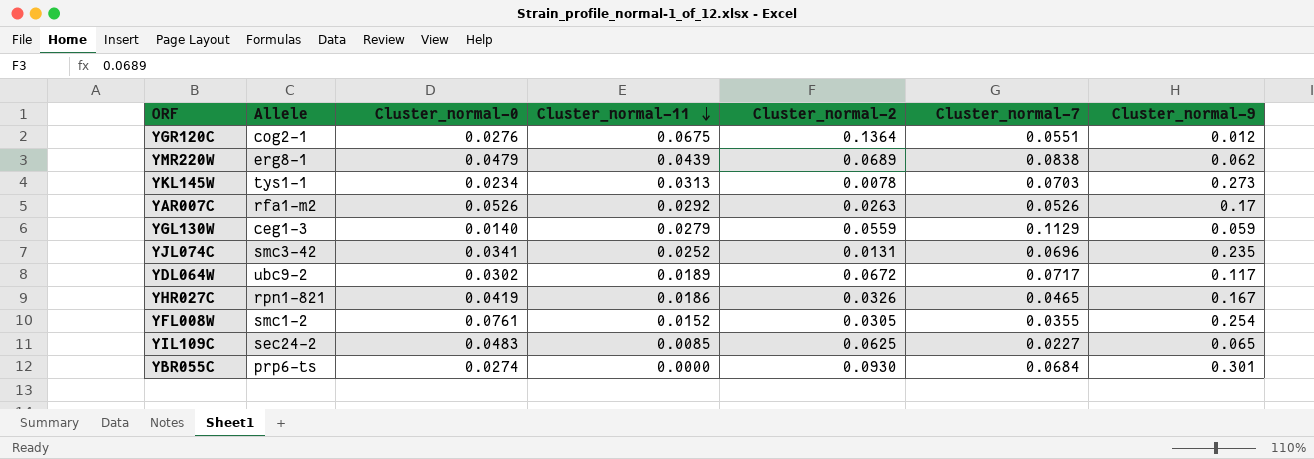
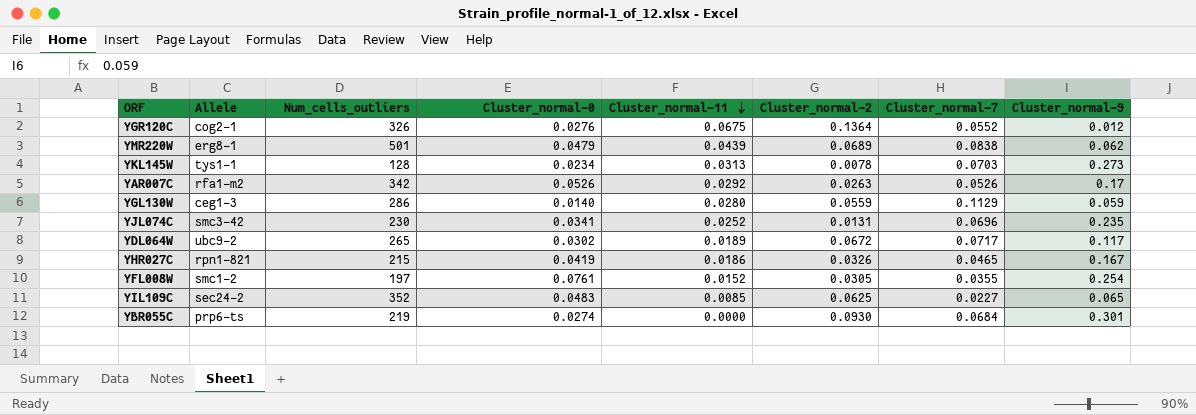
column Num_cells_outliers | position: none -> 3
YGR120C | Cluster_normal-7: 0.0551 -> 0.0552
YGL130W | Cluster_normal-11: 0.0279 -> 0.0280

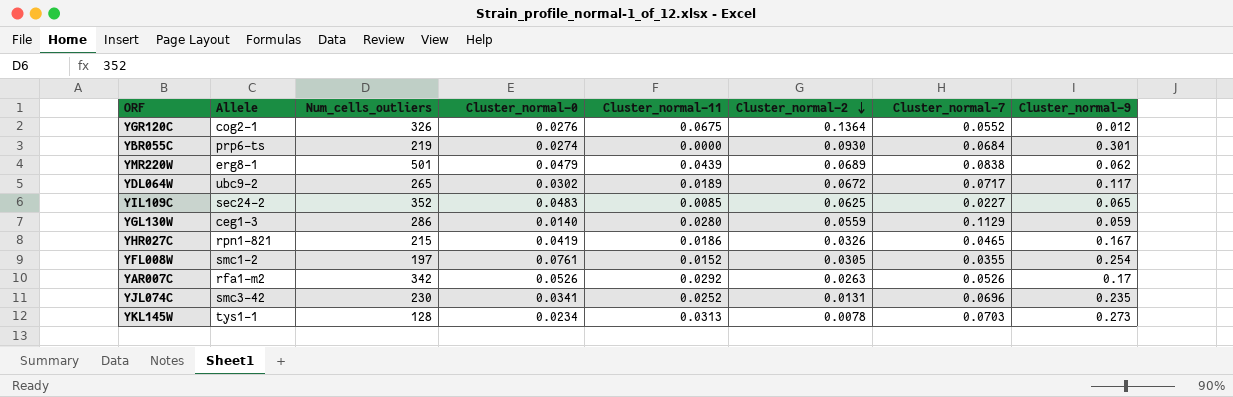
row order: Cluster_normal-11 descending -> Cluster_normal-2 descending

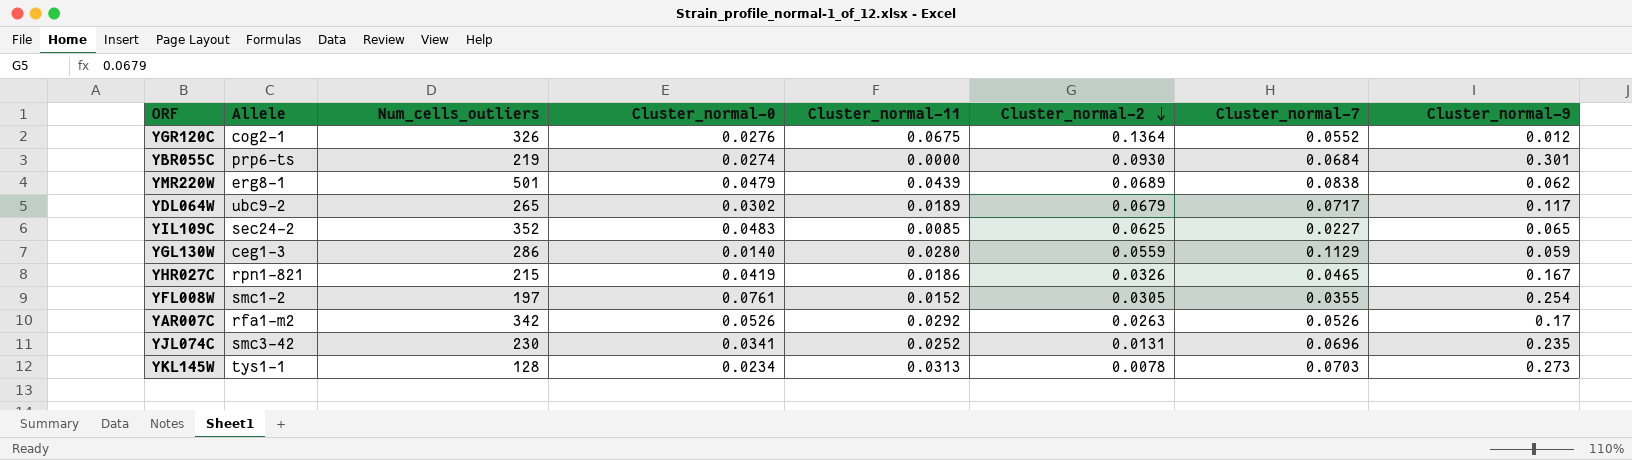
YDL064W | Cluster_normal-2: 0.0672 -> 0.0679

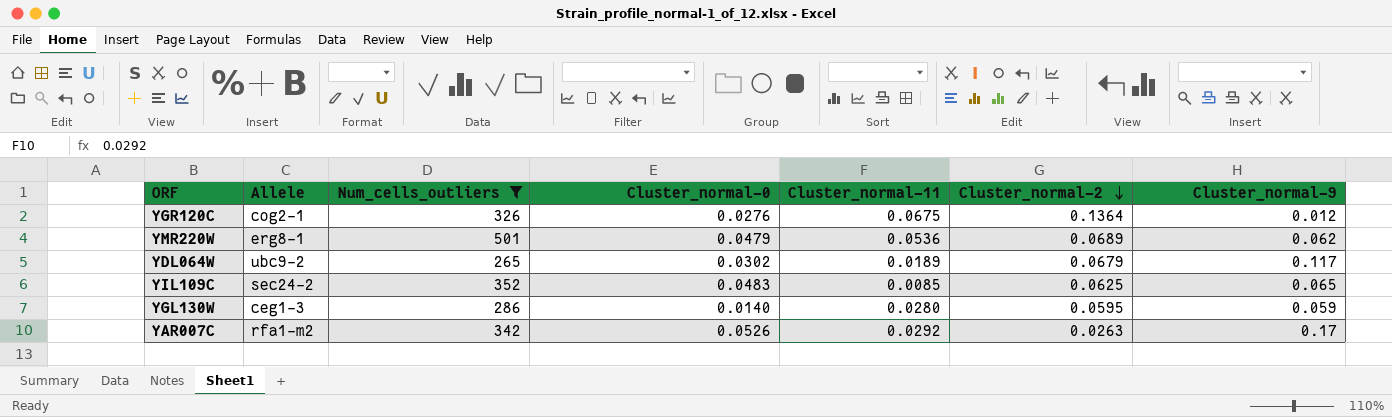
filter: none -> Num_cells_outliers >= 265
column Cluster_normal-7 | position: 7 -> none
YMR220W | Cluster_normal-11: 0.0439 -> 0.0536
YGL130W | Cluster_normal-2: 0.0559 -> 0.0595

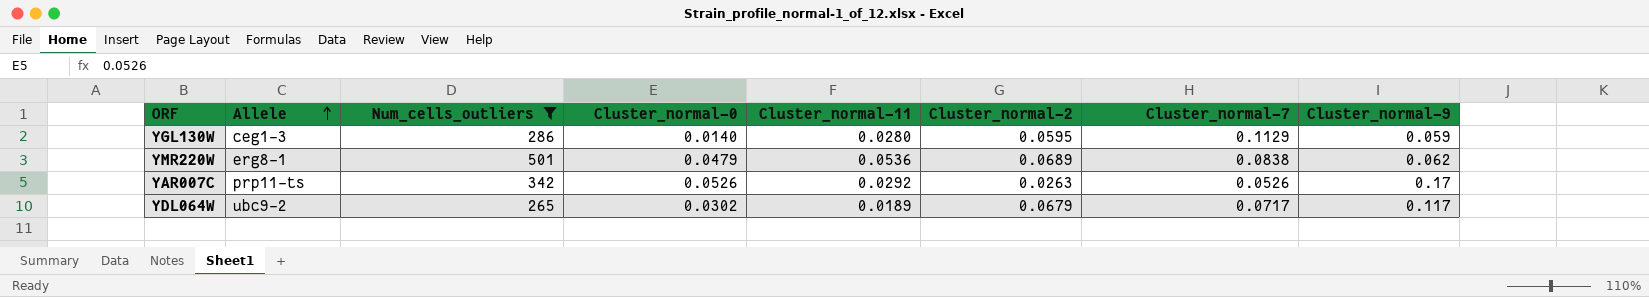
row order: Cluster_normal-2 descending -> Allele ascending
column Cluster_normal-7 | position: none -> 7
row YGR120C: cog2-1 | 326 | 0.0276 | 0.0675 | 0.1364 | 0.012 -> none
row YIL109C: sec24-2 | 352 | 0.0483 | 0.0085 | 0.0625 | 0.065 -> none
YAR007C | Allele: rfa1-m2 -> prp11-ts

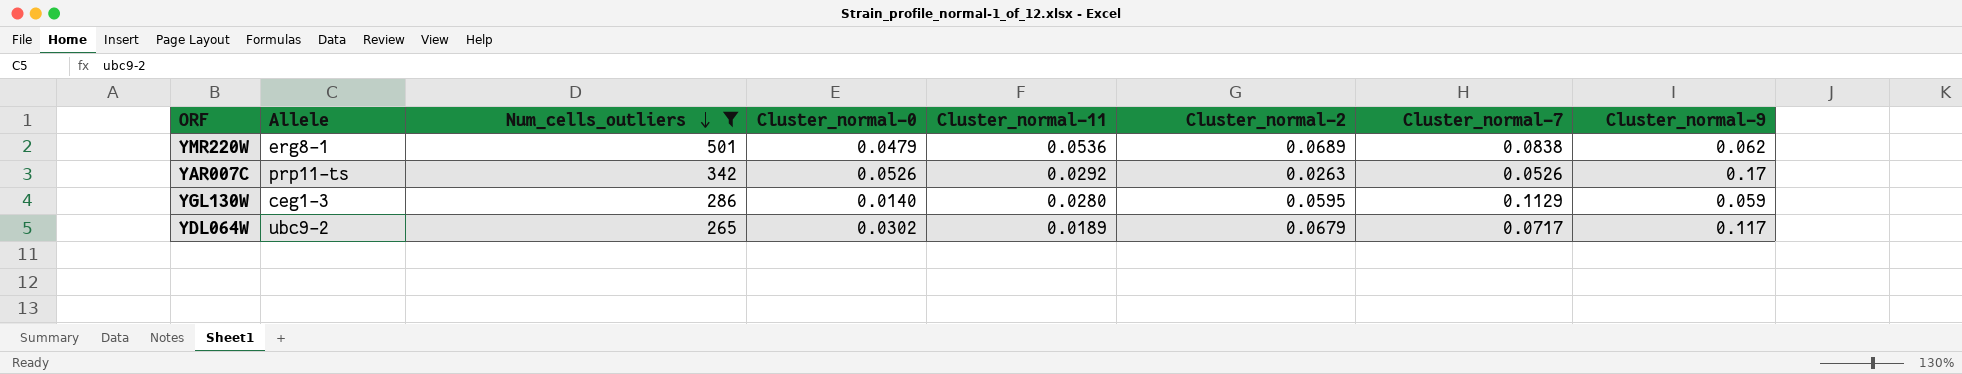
row order: Allele ascending -> Num_cells_outliers descending

